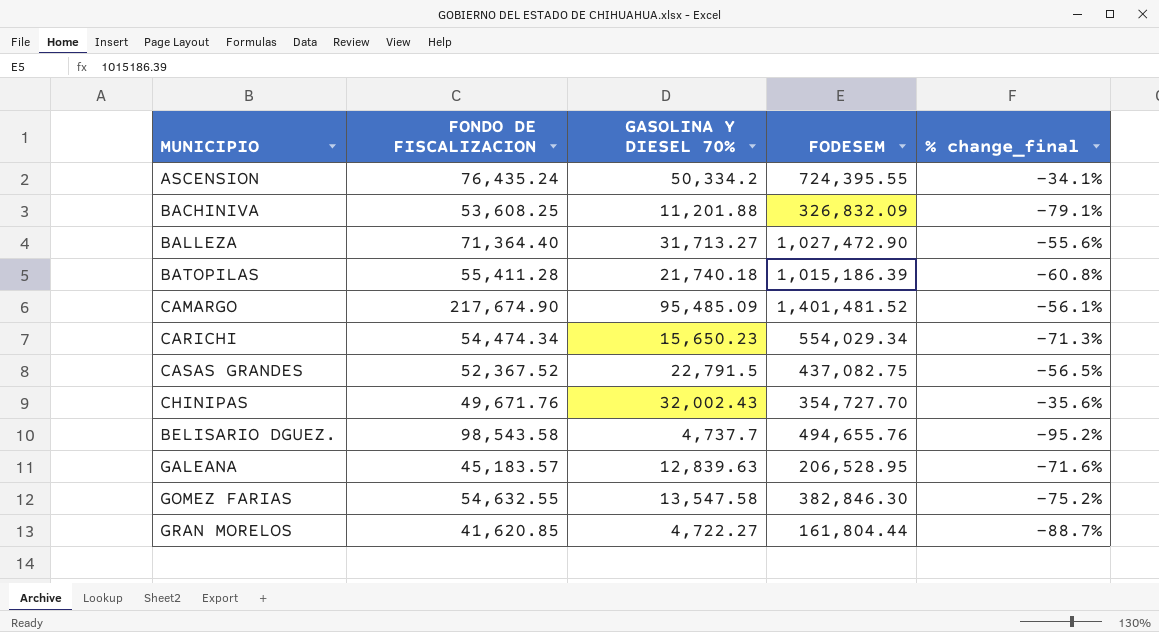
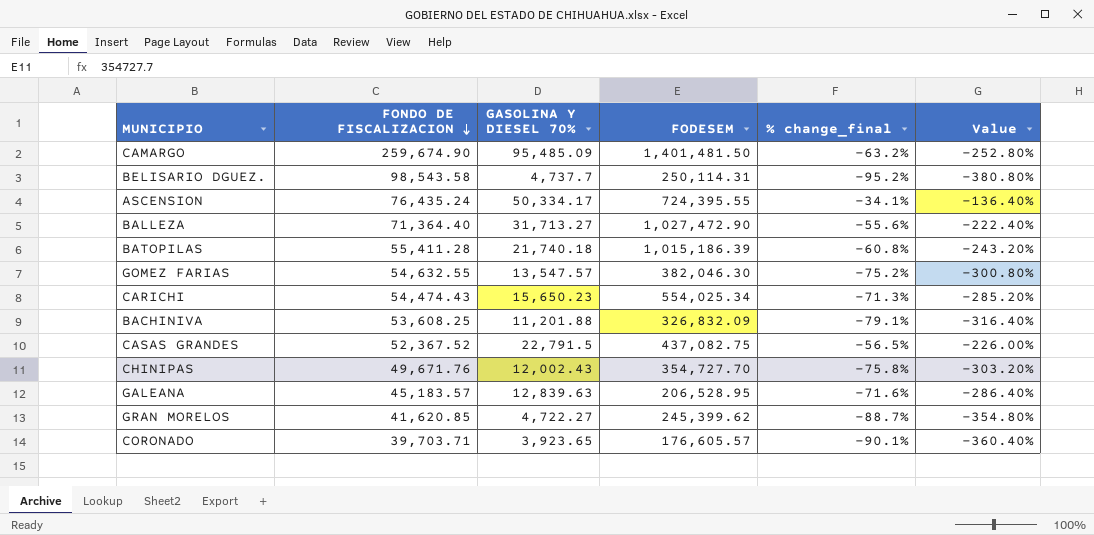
row order: none -> FONDO DE FISCALIZACION descending
column Value | formula: none -> [% change_final] * 4
CAMARGO | FONDO DE FISCALIZACION: 217,674.90 -> 259,674.90
CAMARGO | FODESEM: 1,401,481.52 -> 1,401,481.50
CAMARGO | % change_final: -56.1% -> -63.2%
BELISARIO DGUEZ. | FODESEM: 494,655.76 -> 250,114.31
ASCENSION | GASOLINA Y DIESEL 70%: 50,334.2 -> 50,334.17
GOMEZ FARIAS | GASOLINA Y DIESEL 70%: 13,547.58 -> 13,547.57
GOMEZ FARIAS | FODESEM: 382,846.30 -> 382,046.30
CARICHI | FONDO DE FISCALIZACION: 54,474.34 -> 54,474.43
CARICHI | FODESEM: 554,029.34 -> 554,025.34
CHINIPAS | GASOLINA Y DIESEL 70%: 32,002.43 -> 12,002.43
CHINIPAS | % change_final: -35.6% -> -75.8%
GRAN MORELOS | FODESEM: 161,804.44 -> 245,399.62
row CORONADO: none -> 39,703.71 | 3,923.65 | 176,605.57 | -90.1% | -360.40%

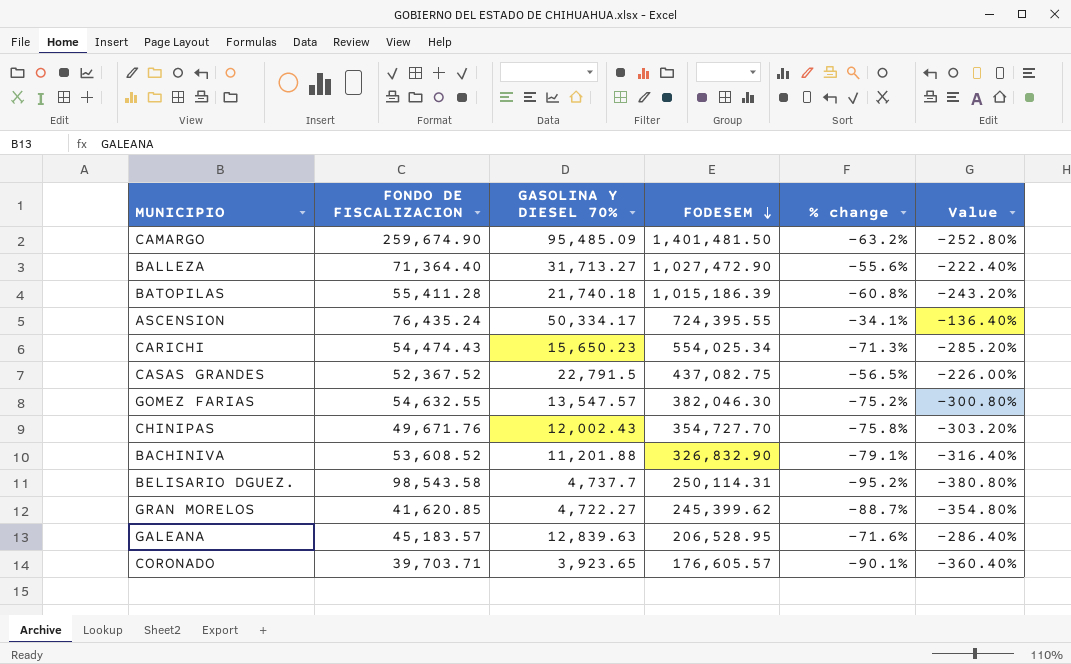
row order: FONDO DE FISCALIZACION descending -> FODESEM descending
column name: % change_final -> % change
BACHINIVA | FONDO DE FISCALIZACION: 53,608.25 -> 53,608.52
BACHINIVA | FODESEM: 326,832.09 -> 326,832.90

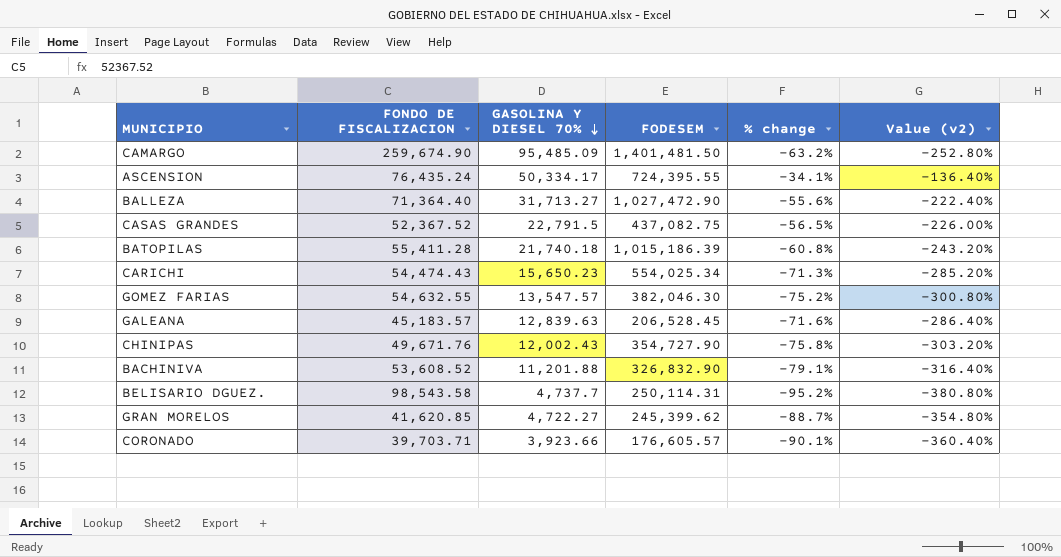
row order: FODESEM descending -> GASOLINA Y DIESEL 70% descending
column name: Value -> Value (v2)
GALEANA | FODESEM: 206,528.95 -> 206,528.45
CHINIPAS | FODESEM: 354,727.70 -> 354,727.90
CORONADO | GASOLINA Y DIESEL 70%: 3,923.65 -> 3,923.66

